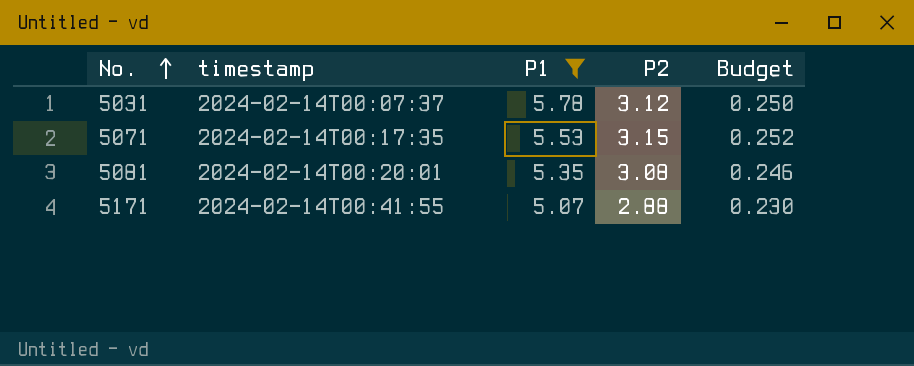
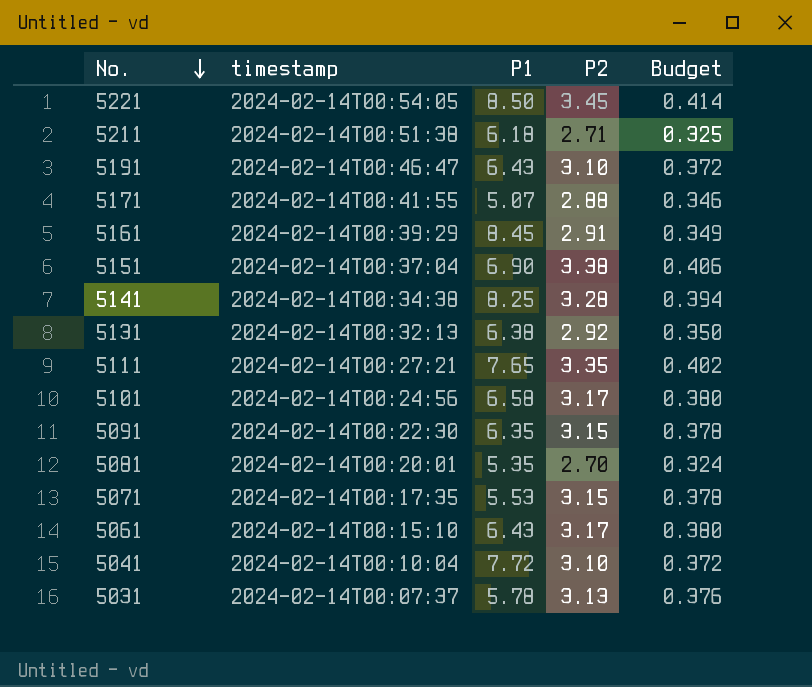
filter: P1 <= 5.78 -> none
row order: No. ascending -> No. descending
column Budget | formula: [P2] * 0.08 -> [P2] * 0.12
5081 | P2: 3.08 -> 2.70
5031 | P2: 3.12 -> 3.13

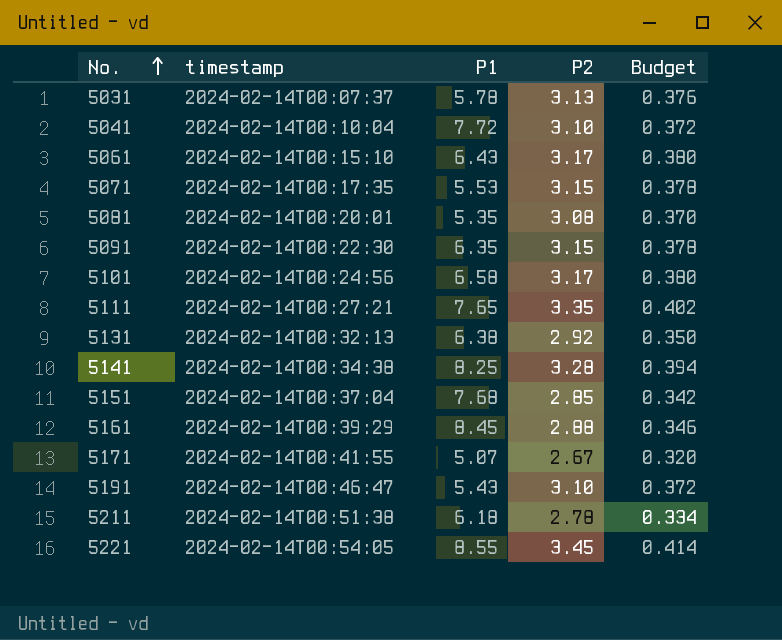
row order: No. descending -> No. ascending
5081 | P2: 2.70 -> 3.08
5081 | Budget: 0.324 -> 0.370
5151 | P1: 6.90 -> 7.68
5151 | P2: 3.38 -> 2.85
5151 | Budget: 0.406 -> 0.342
5161 | P2: 2.91 -> 2.88
5161 | Budget: 0.349 -> 0.346
5171 | P2: 2.88 -> 2.67
5171 | Budget: 0.346 -> 0.320
5191 | P1: 6.43 -> 5.43
5211 | P2: 2.71 -> 2.78
5211 | Budget: 0.325 -> 0.334
5221 | P1: 8.50 -> 8.55

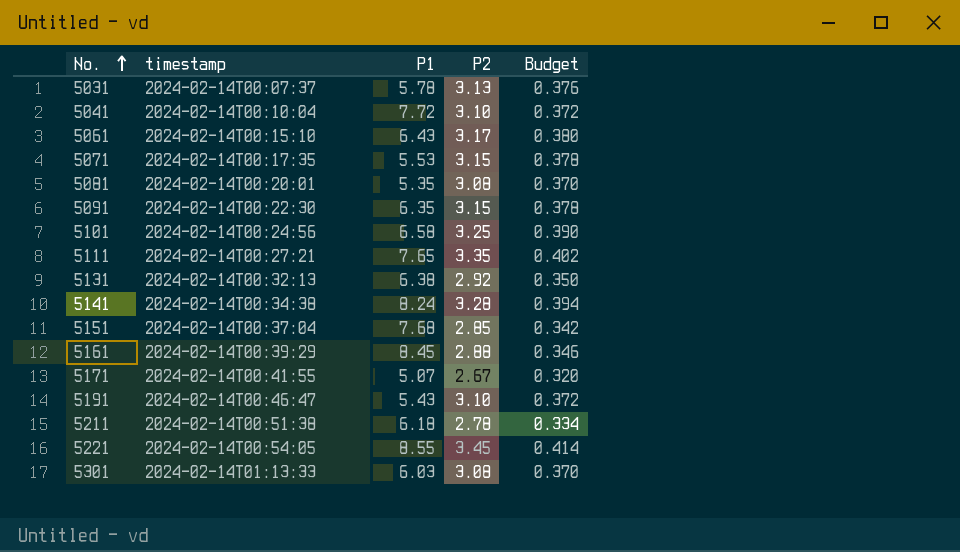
5101 | P2: 3.17 -> 3.25
5101 | Budget: 0.380 -> 0.390
5141 | P1: 8.25 -> 8.24
row 5301: none -> 2024-02-14T01:13:33 | 6.03 | 3.08 | 0.370

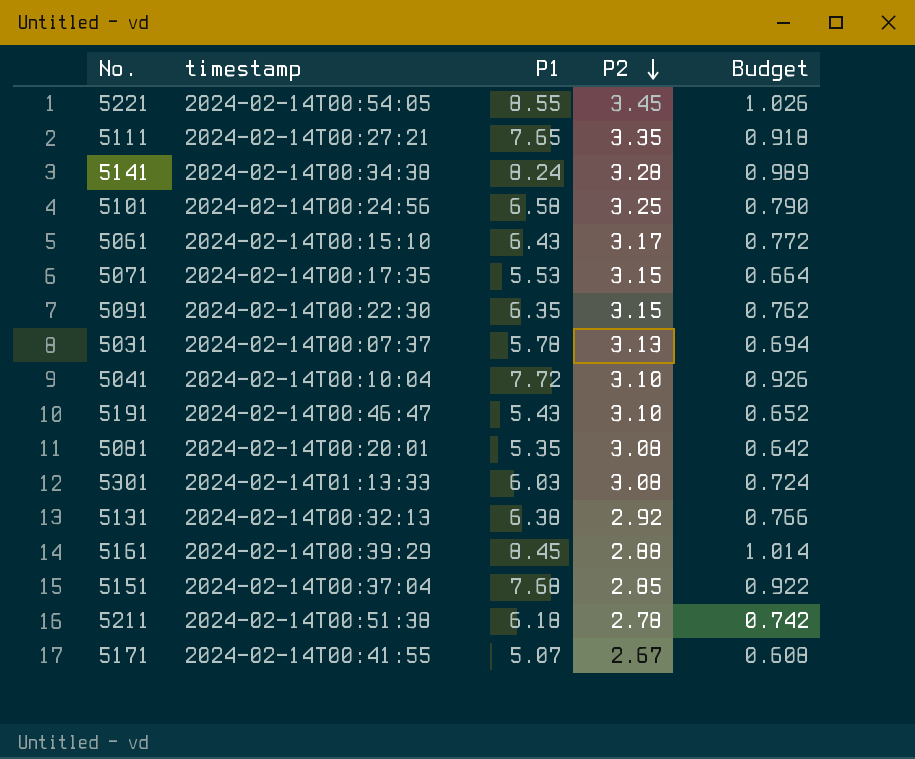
row order: No. ascending -> P2 descending
column Budget | formula: [P2] * 0.12 -> [P1] * 0.12

